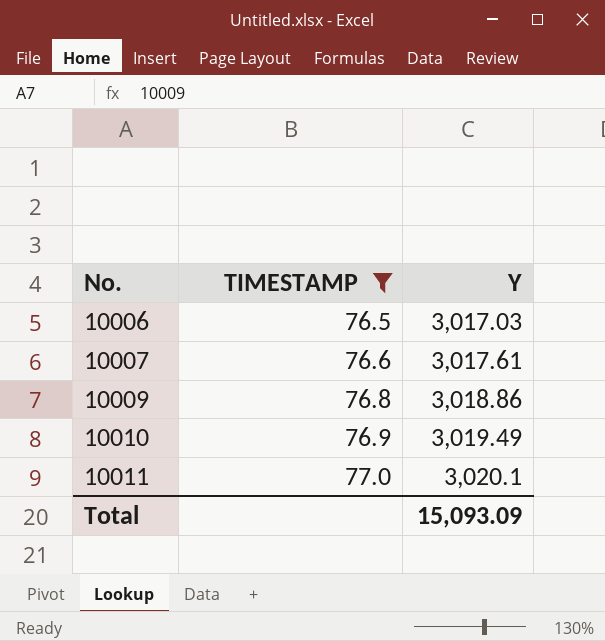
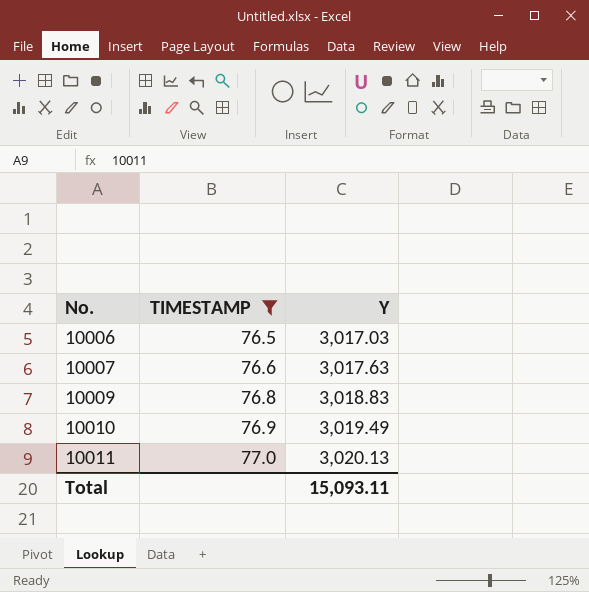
10007 | Y: 3,017.61 -> 3,017.63
10009 | Y: 3,018.86 -> 3,018.83
10011 | Y: 3,020.1 -> 3,020.13
Total | Y: 15,093.09 -> 15,093.11

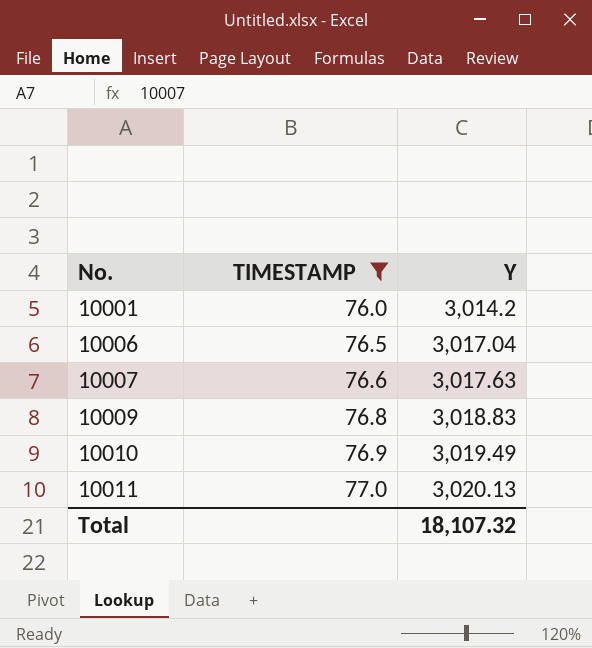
row 10001: none -> 76.0 | 3,014.2
10006 | Y: 3,017.03 -> 3,017.04
Total | Y: 15,093.11 -> 18,107.32

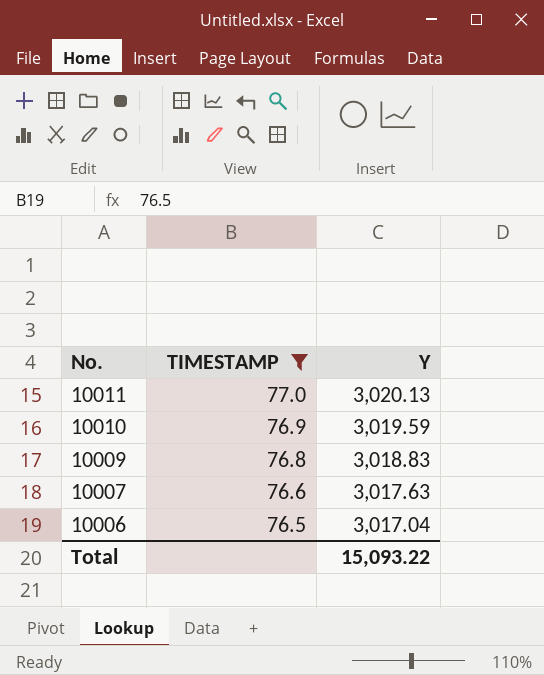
row order: No. ascending -> No. descending
row 10001: 76.0 | 3,014.2 -> none
10010 | Y: 3,019.49 -> 3,019.59
Total | Y: 18,107.32 -> 15,093.22

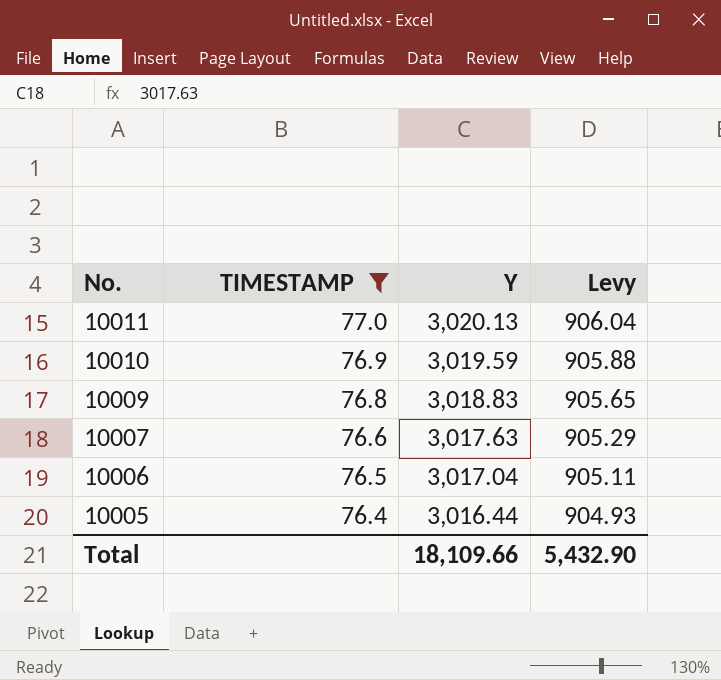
column Levy | formula: none -> [Y] * 0.3
row 10005: none -> 76.4 | 3,016.44 | 904.93
Total | Y: 15,093.22 -> 18,109.66

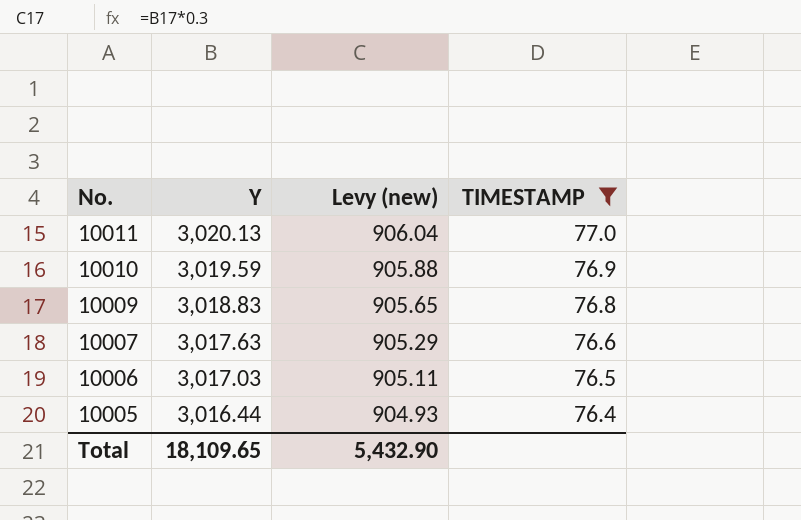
column name: Levy -> Levy (new)
column TIMESTAMP | position: 2 -> 4
10006 | Y: 3,017.04 -> 3,017.03
Total | Y: 18,109.66 -> 18,109.65

